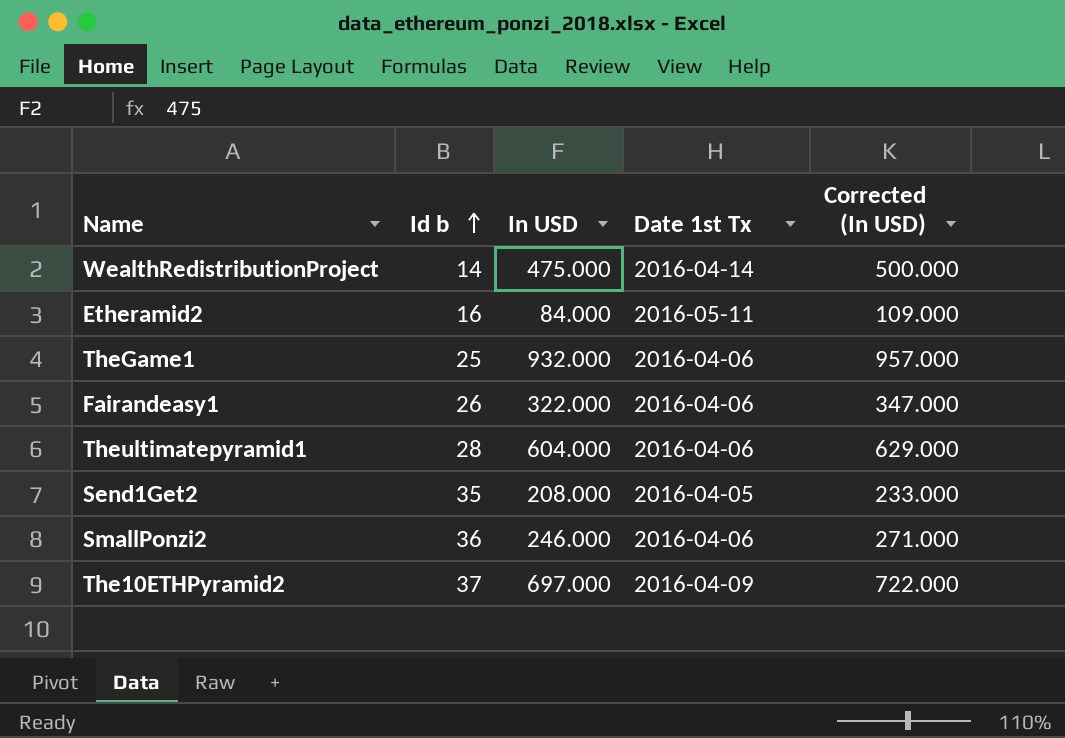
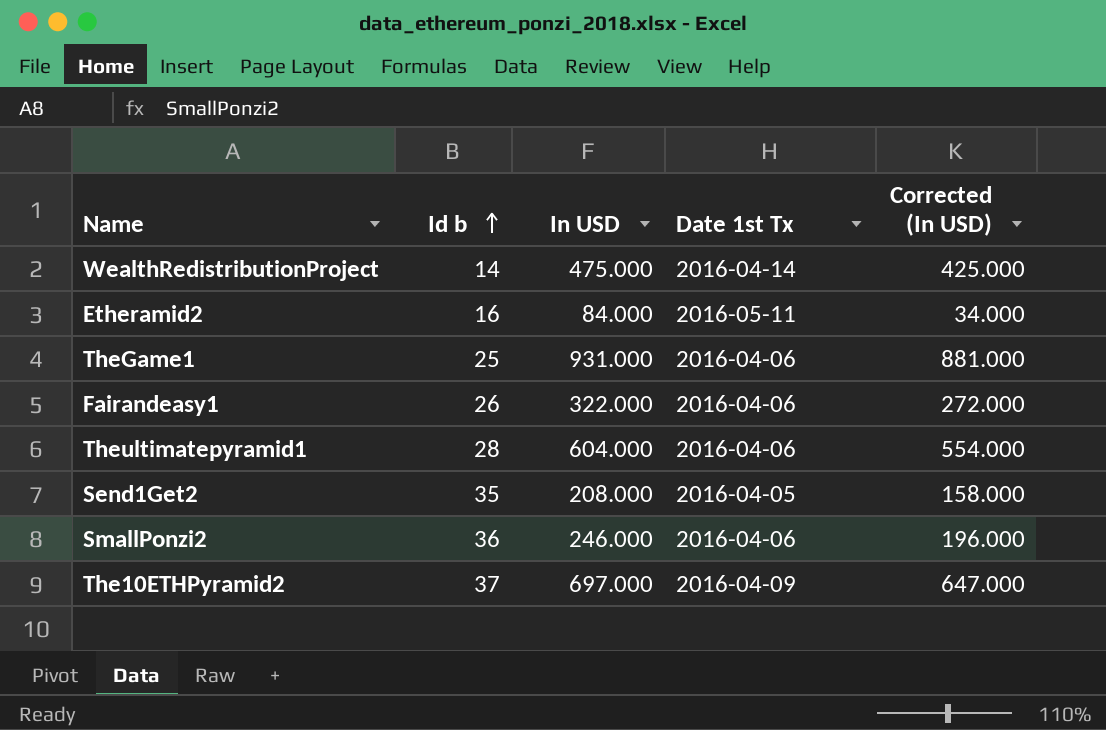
column Corrected (In USD) | formula: [In USD] + 25 -> [In USD] - 50
TheGame1 | In USD: 932.000 -> 931.000

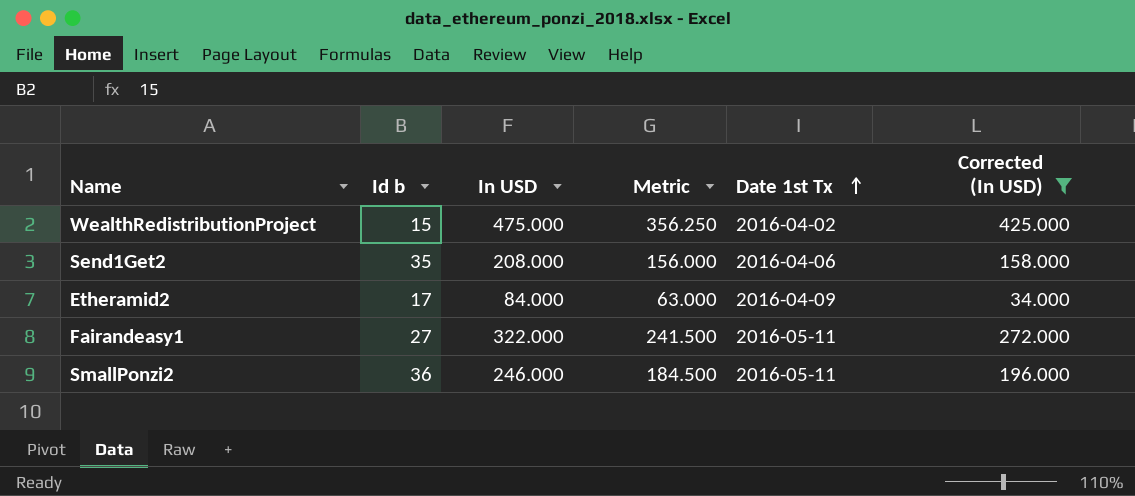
filter: none -> Corrected (In USD) <= 425.000
row order: Id b ascending -> Date 1st Tx ascending
column Metric | formula: none -> [In USD] * 0.75
WealthRedistributionProject | Id b: 14 -> 15
WealthRedistributionProject | Date 1st Tx: 2016-04-14 -> 2016-04-02
Send1Get2 | Date 1st Tx: 2016-04-05 -> 2016-04-06
Etheramid2 | Id b: 16 -> 17
Etheramid2 | Date 1st Tx: 2016-05-11 -> 2016-04-09
Fairandeasy1 | Id b: 26 -> 27
Fairandeasy1 | Date 1st Tx: 2016-04-06 -> 2016-05-11
SmallPonzi2 | Date 1st Tx: 2016-04-06 -> 2016-05-11

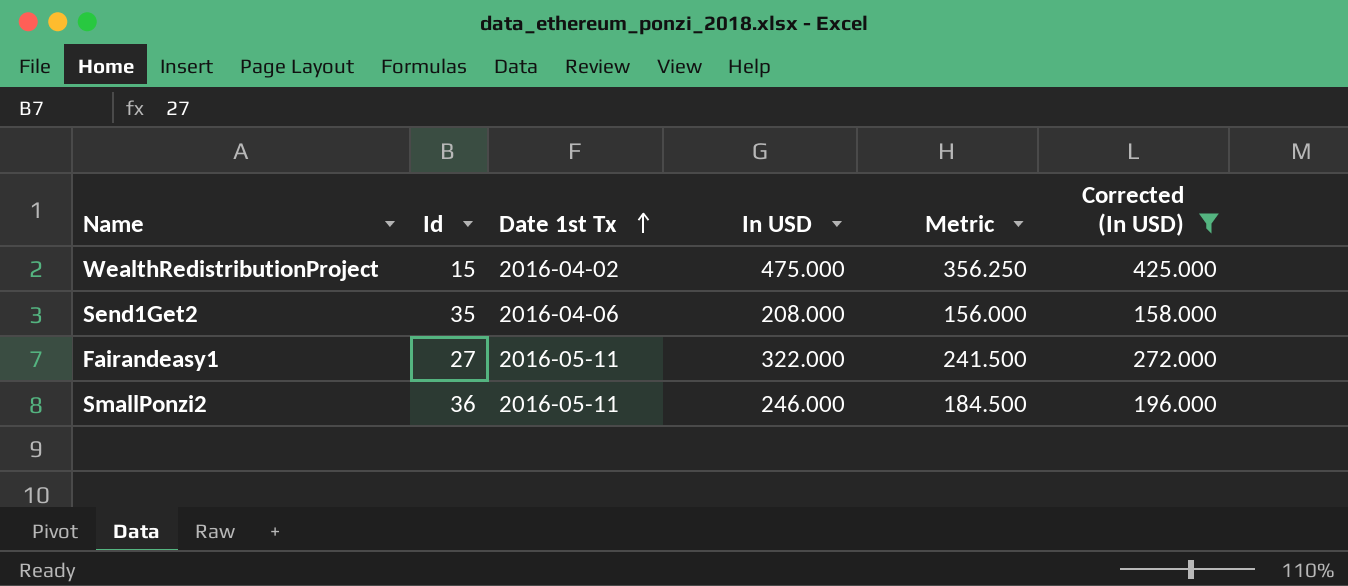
column name: Id b -> Id
column Date 1st Tx | position: 5 -> 3
row Etheramid2: 17 | 84.000 | 63.000 | 2016-04-09 | 34.000 -> none

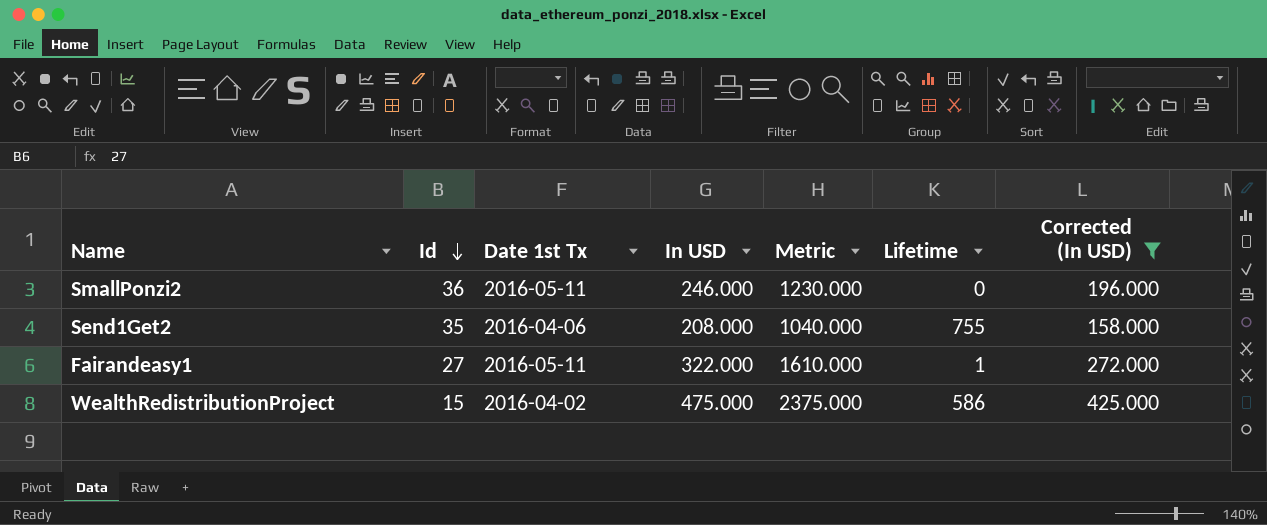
row order: Date 1st Tx ascending -> Id descending
column Metric | formula: [In USD] * 0.75 -> [In USD] * 5
column Lifetime | position: none -> 6

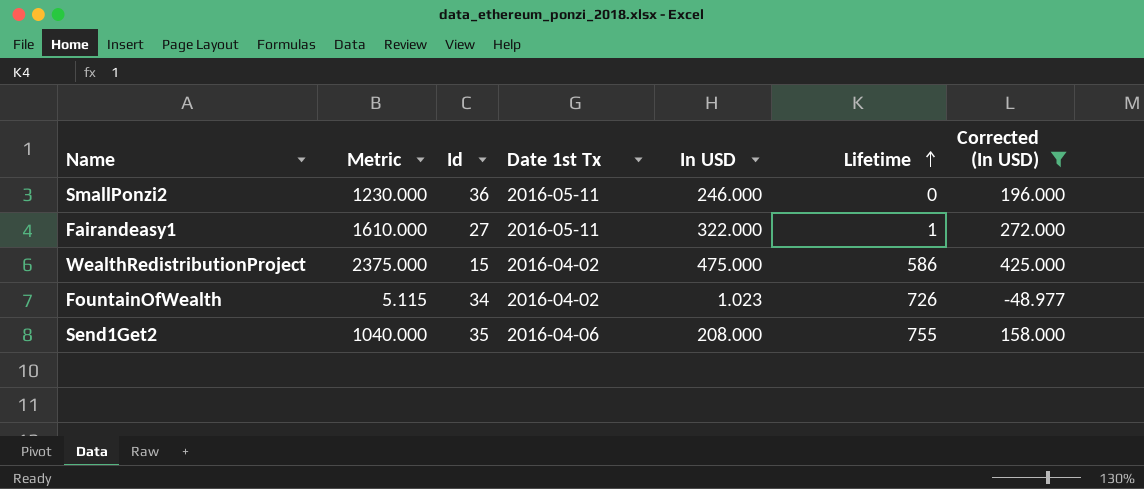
row order: Id descending -> Lifetime ascending
column Metric | position: 5 -> 2
row FountainOfWealth: none -> 5.115 | 34 | 2016-04-02 | 1.023 | 726 | -48.977

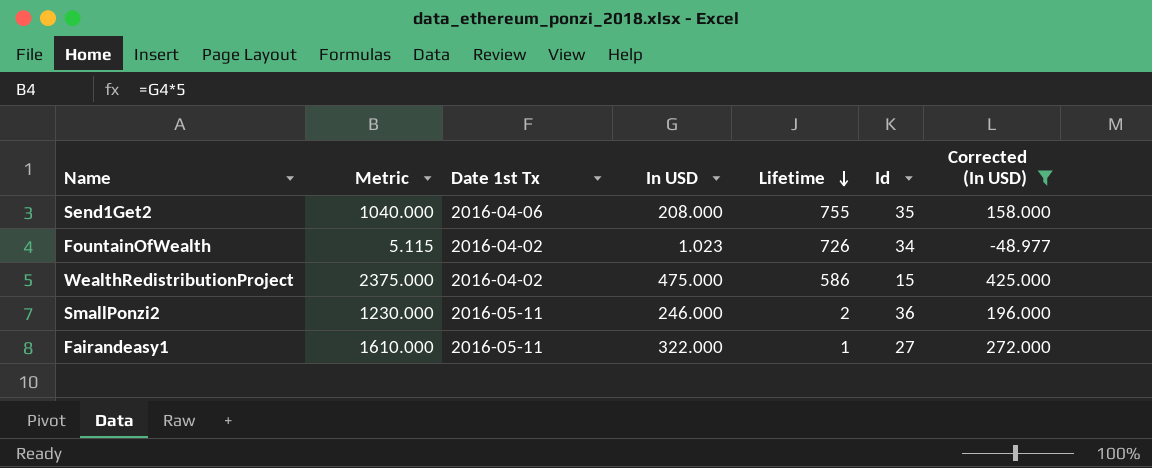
row order: Lifetime ascending -> Lifetime descending
column Id | position: 3 -> 6
SmallPonzi2 | Lifetime: 0 -> 2

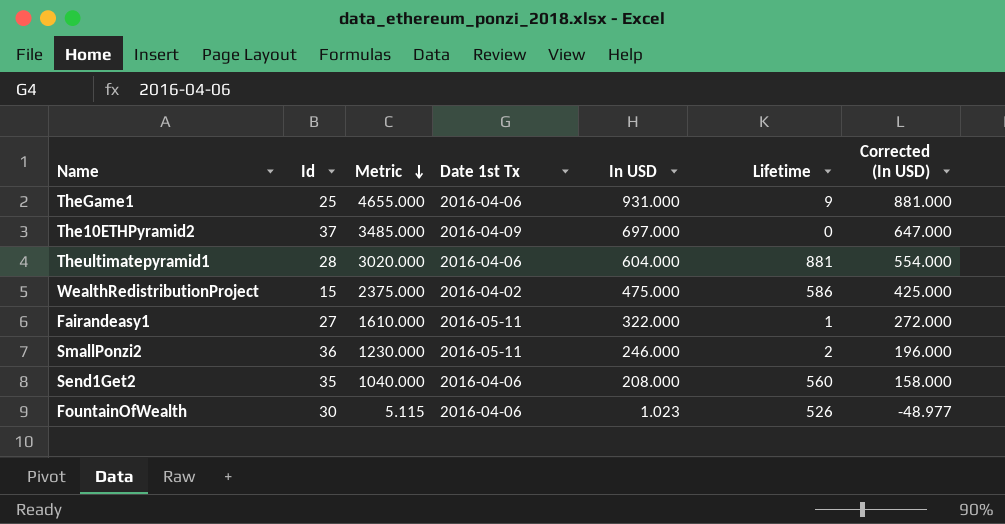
filter: Corrected (In USD) <= 425.000 -> none
row order: Lifetime descending -> Metric descending
column Id | position: 6 -> 2
Send1Get2 | Lifetime: 755 -> 560
FountainOfWealth | Id: 34 -> 30
FountainOfWealth | Date 1st Tx: 2016-04-02 -> 2016-04-06
FountainOfWealth | Lifetime: 726 -> 526

